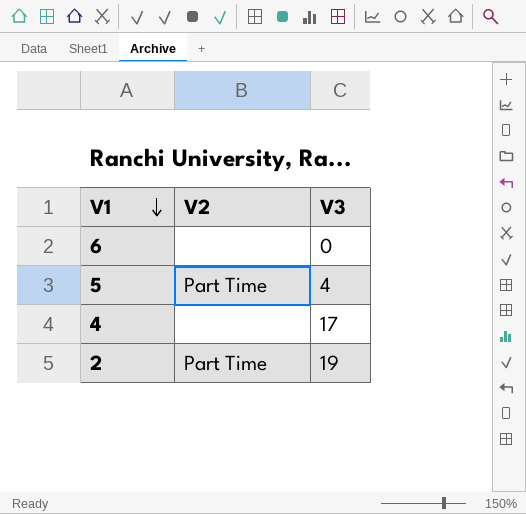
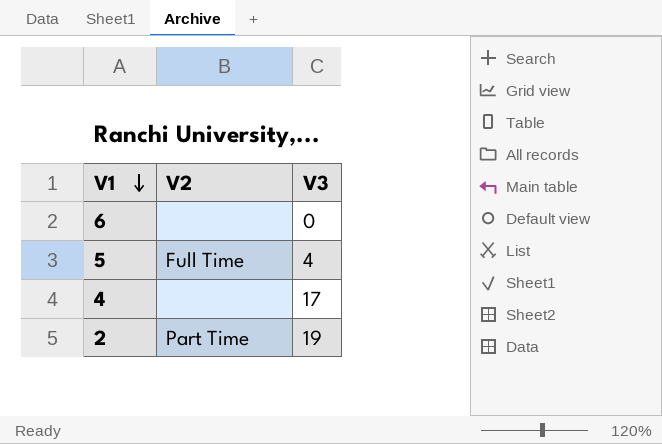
5 | V2: Part Time -> Full Time

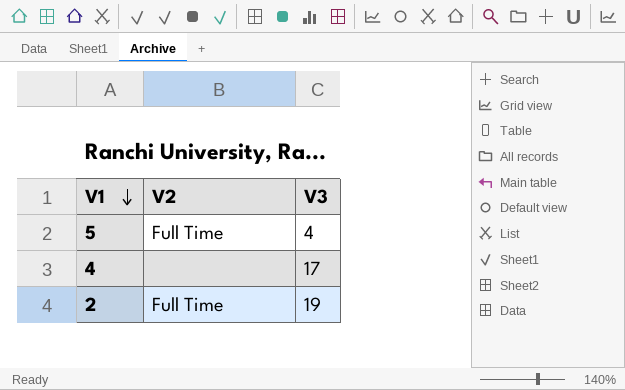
row 6: none | 0 -> none
2 | V2: Part Time -> Full Time

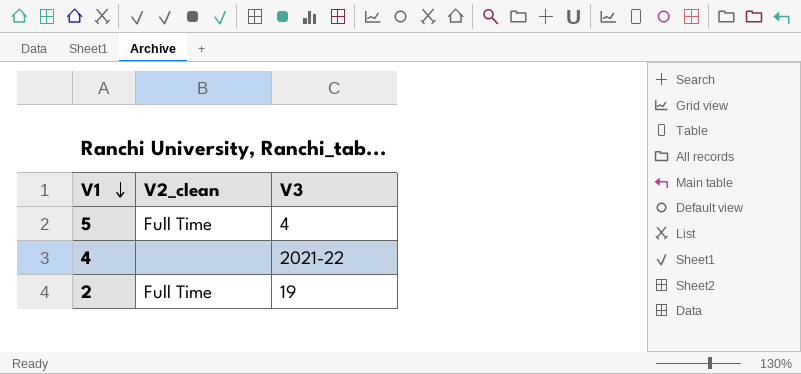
column name: V2 -> V2_clean
4 | V3: 17 -> 2021-22

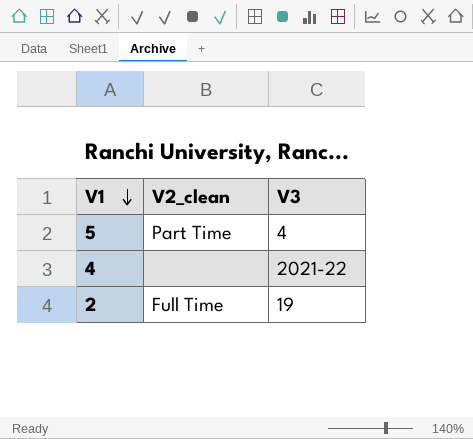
5 | V2_clean: Full Time -> Part Time

